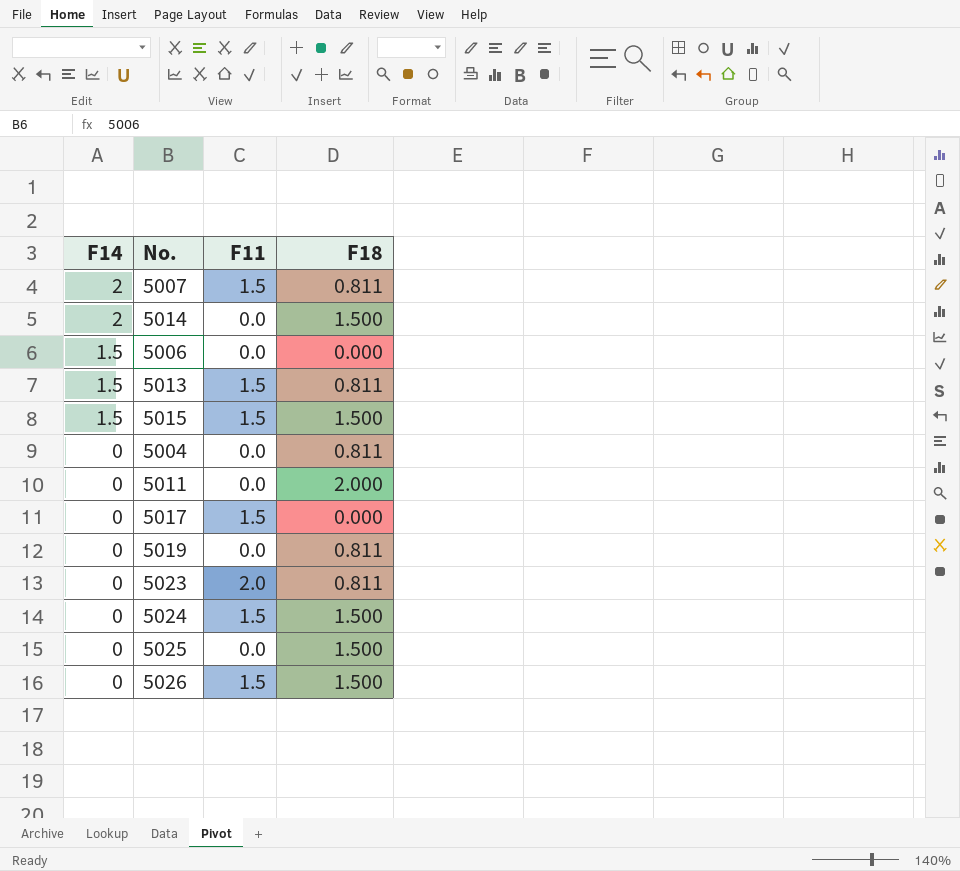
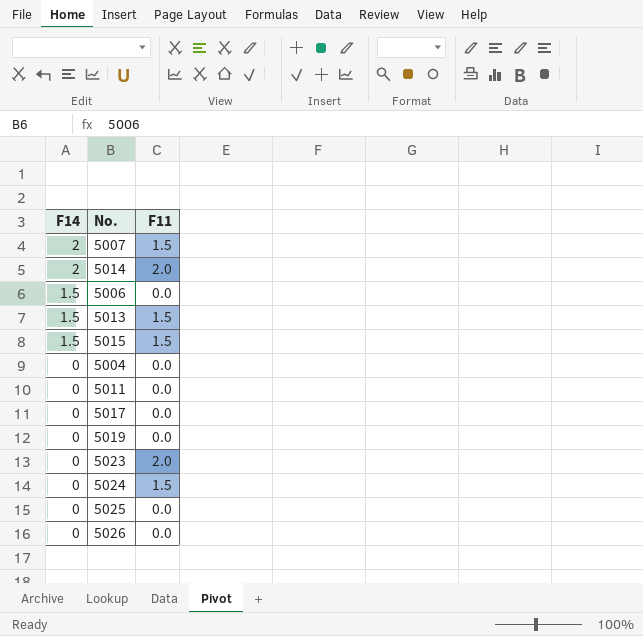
column F18 | position: 4 -> none
5014 | F11: 0.0 -> 2.0
5017 | F11: 1.5 -> 0.0
5026 | F11: 1.5 -> 0.0

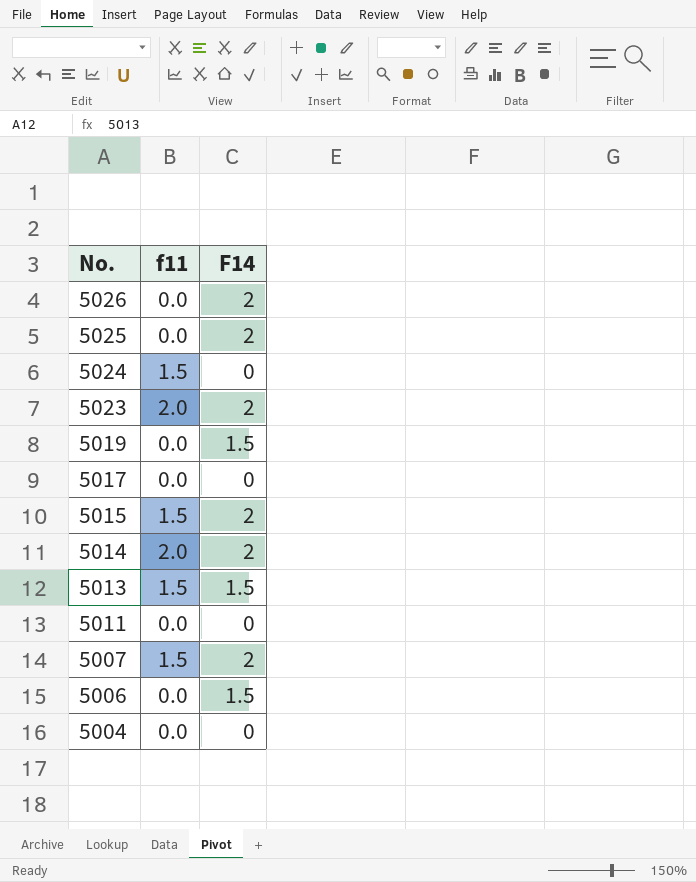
row order: F14 descending -> No. descending
column name: F11 -> f11
column F14 | position: 1 -> 3
5026 | F14: 0 -> 2
5025 | F14: 0 -> 2
5023 | F14: 0 -> 2
5019 | F14: 0 -> 1.5
5015 | F14: 1.5 -> 2

